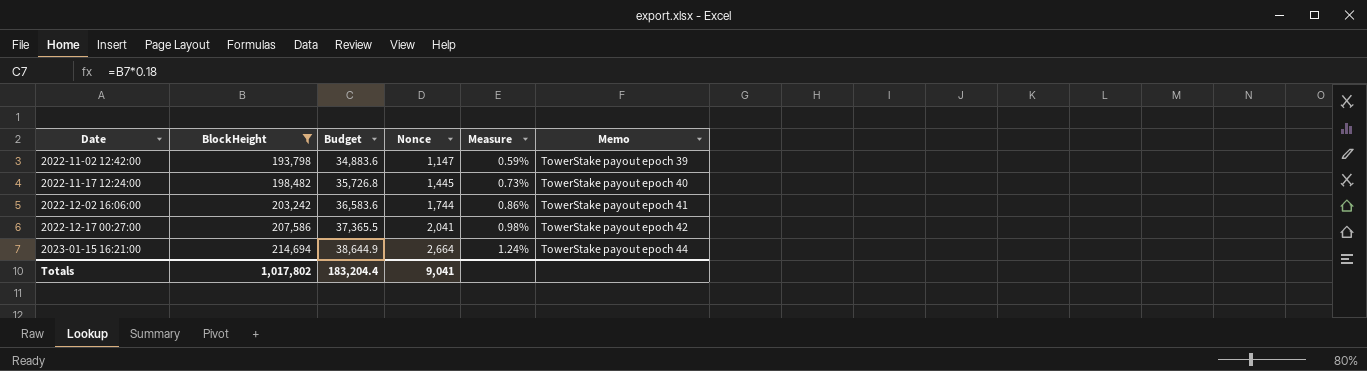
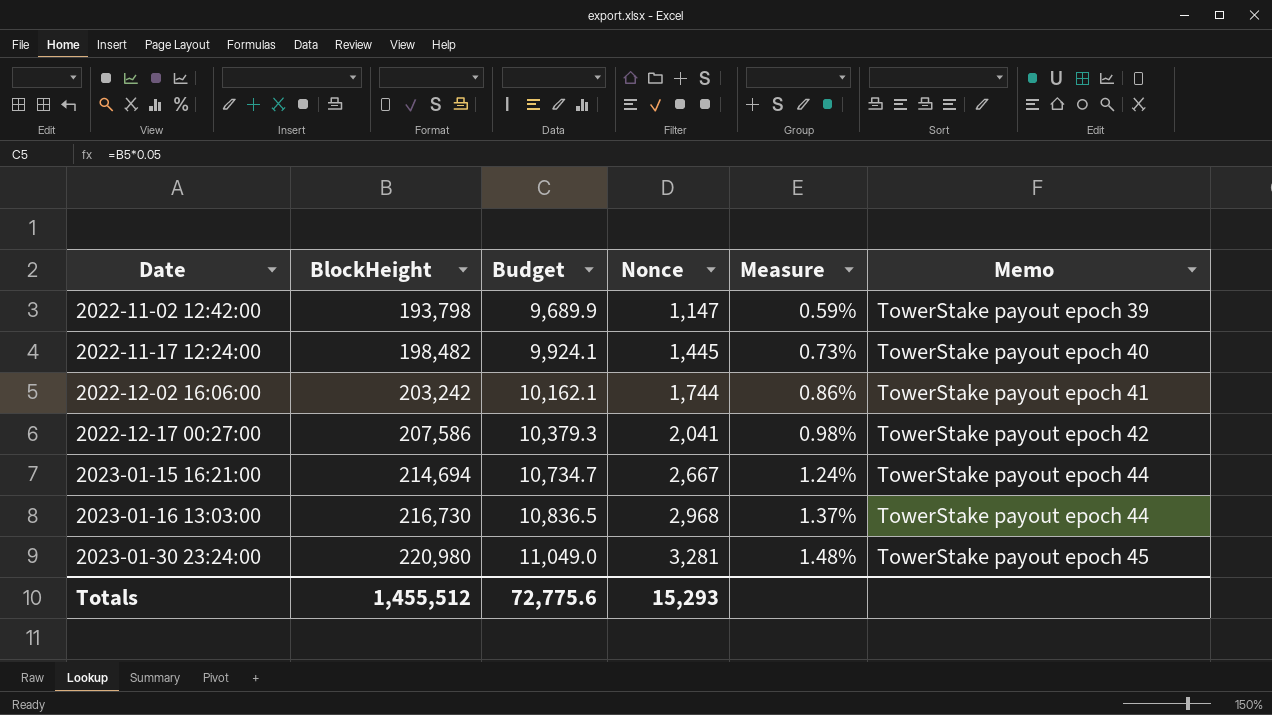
filter: BlockHeight <= 214,694 -> none
column Budget | formula: [BlockHeight] * 0.18 -> [BlockHeight] * 0.05
2023-01-15 16:21:00 | Nonce: 2,664 -> 2,667
Totals | BlockHeight: 1,017,802 -> 1,455,512
Totals | Budget: 183,204.4 -> 72,775.6
Totals | Nonce: 9,041 -> 15,293

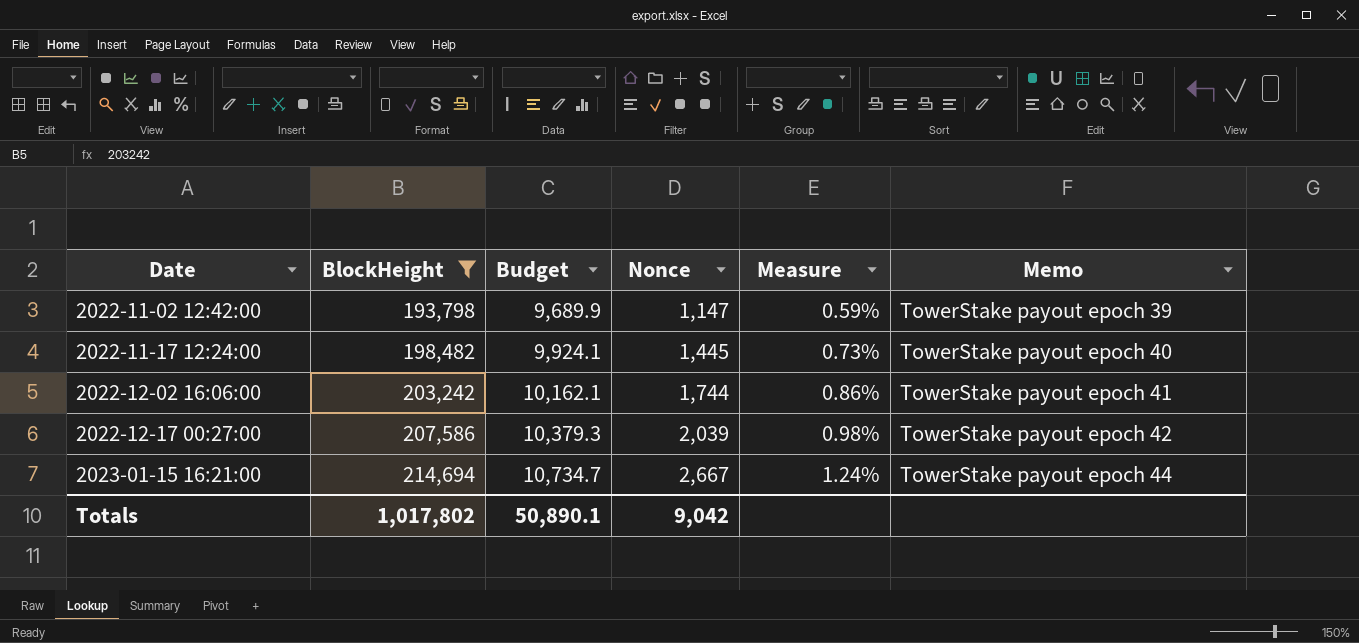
filter: none -> BlockHeight <= 214,694
2022-12-17 00:27:00 | Nonce: 2,041 -> 2,039
Totals | BlockHeight: 1,455,512 -> 1,017,802
Totals | Budget: 72,775.6 -> 50,890.1
Totals | Nonce: 15,293 -> 9,042

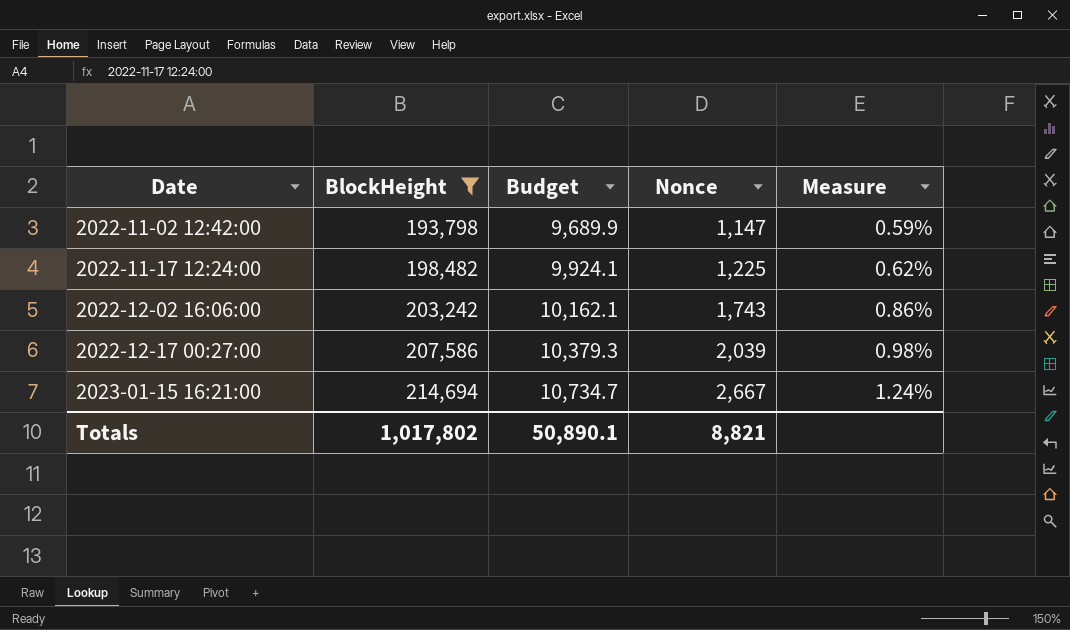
column Memo | position: 6 -> none
2022-11-17 12:24:00 | Nonce: 1,445 -> 1,225
2022-11-17 12:24:00 | Measure: 0.73% -> 0.62%
2022-12-02 16:06:00 | Nonce: 1,744 -> 1,743
Totals | Nonce: 9,042 -> 8,821

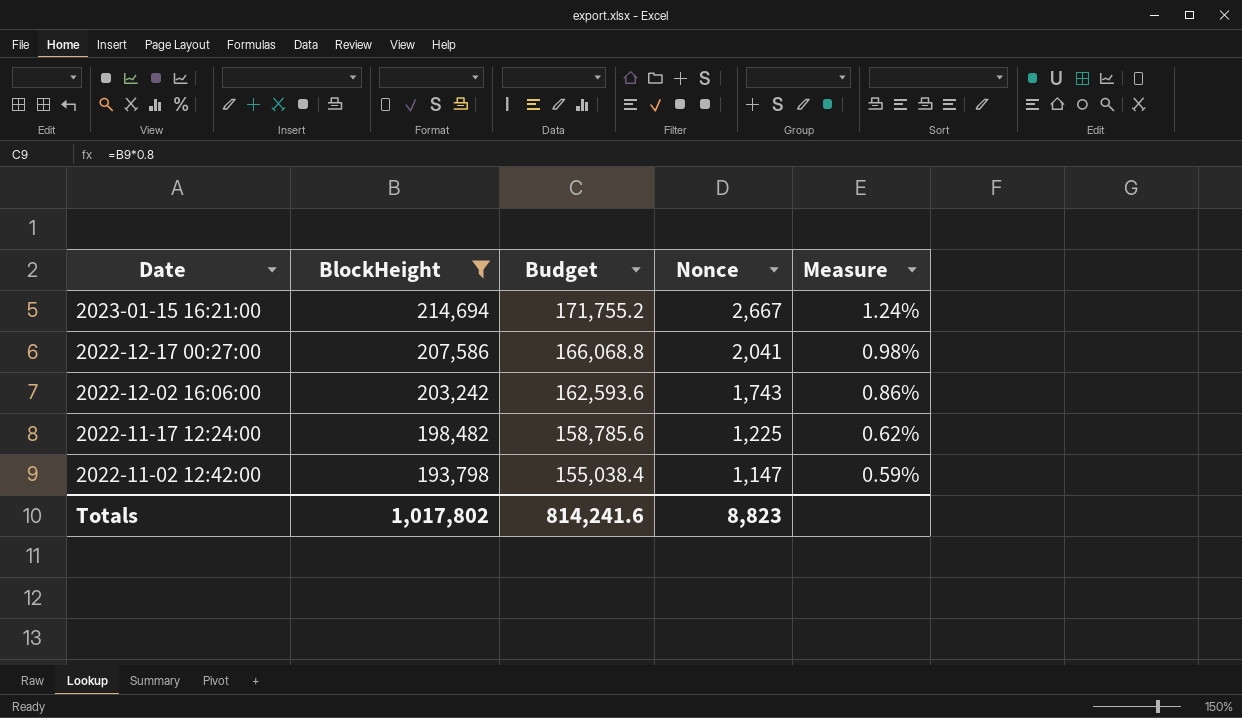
row order: Date ascending -> Date descending
column Budget | formula: [BlockHeight] * 0.05 -> [BlockHeight] * 0.8
2022-12-17 00:27:00 | Nonce: 2,039 -> 2,041
Totals | Budget: 50,890.1 -> 814,241.6
Totals | Nonce: 8,821 -> 8,823

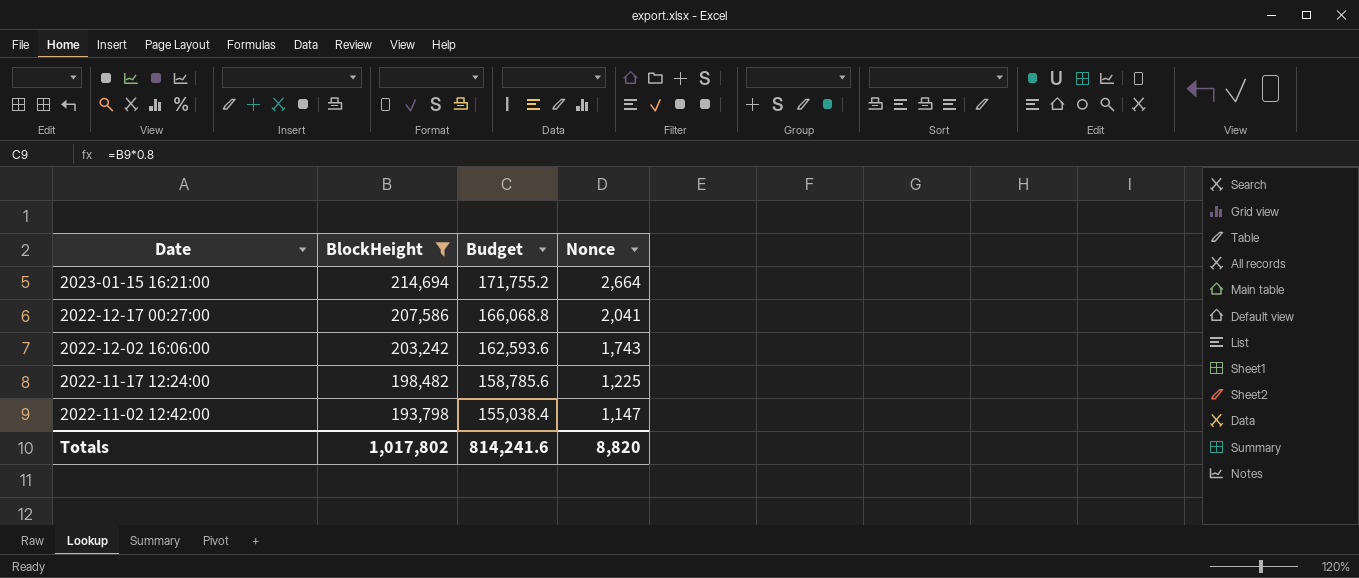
column Measure | formula: [Nonce] / [BlockHeight] -> none
2023-01-15 16:21:00 | Nonce: 2,667 -> 2,664
Totals | Nonce: 8,823 -> 8,820

